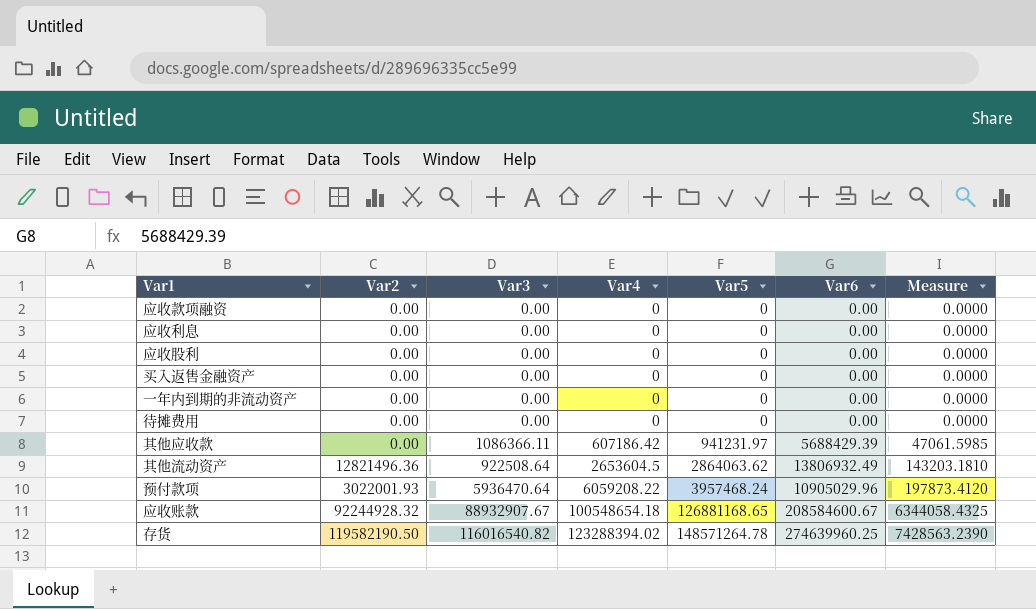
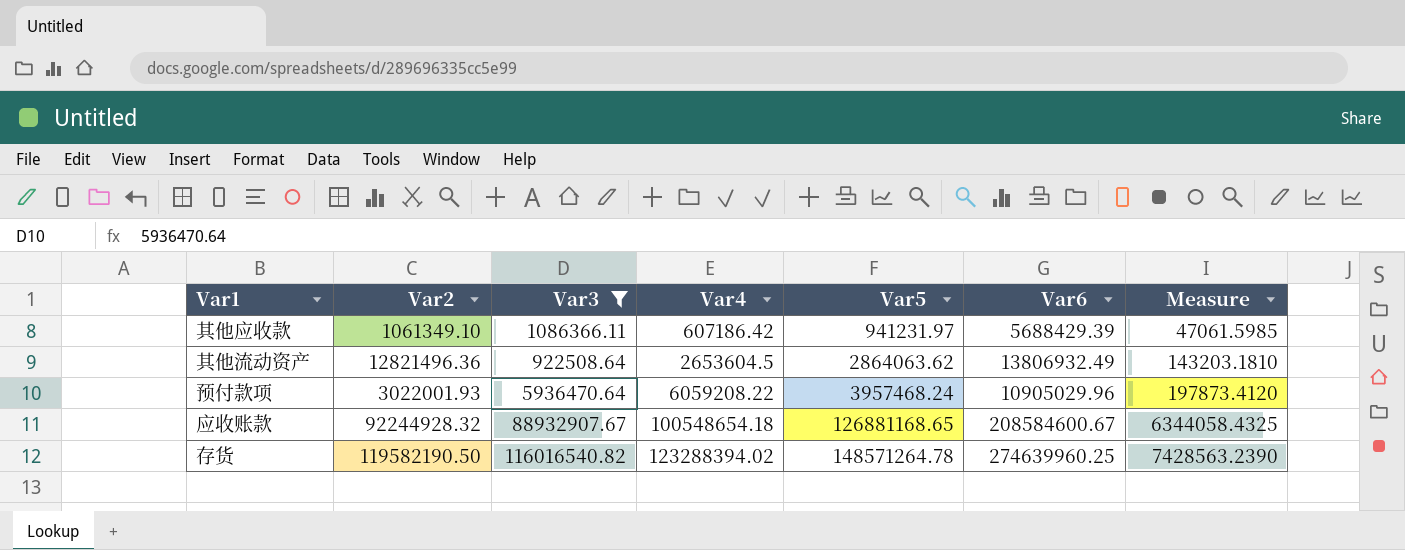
filter: none -> Var3 != 0.00
其他应收款 | Var2: 0.00 -> 1061349.10

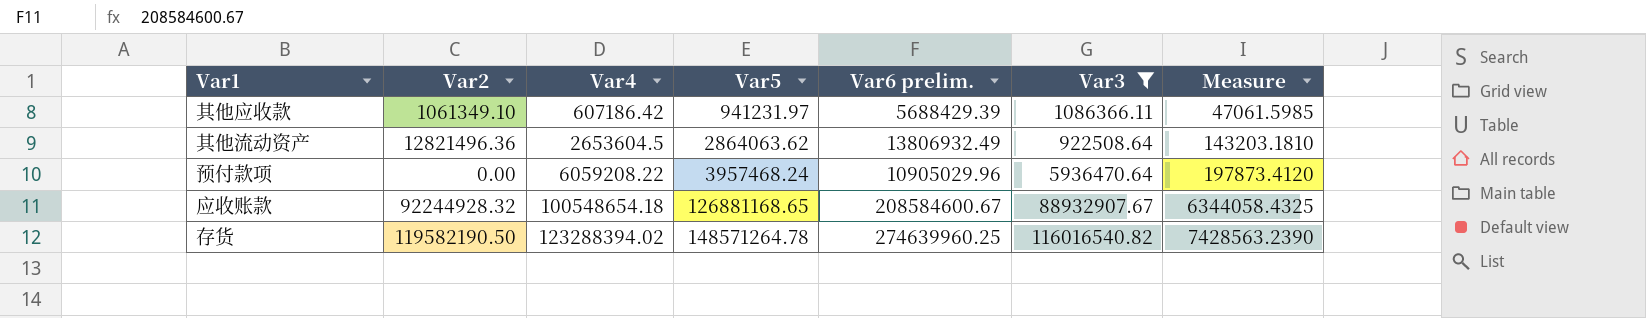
column name: Var6 -> Var6 prelim.
column Var3 | position: 3 -> 6
预付款项 | Var2: 3022001.93 -> 0.00

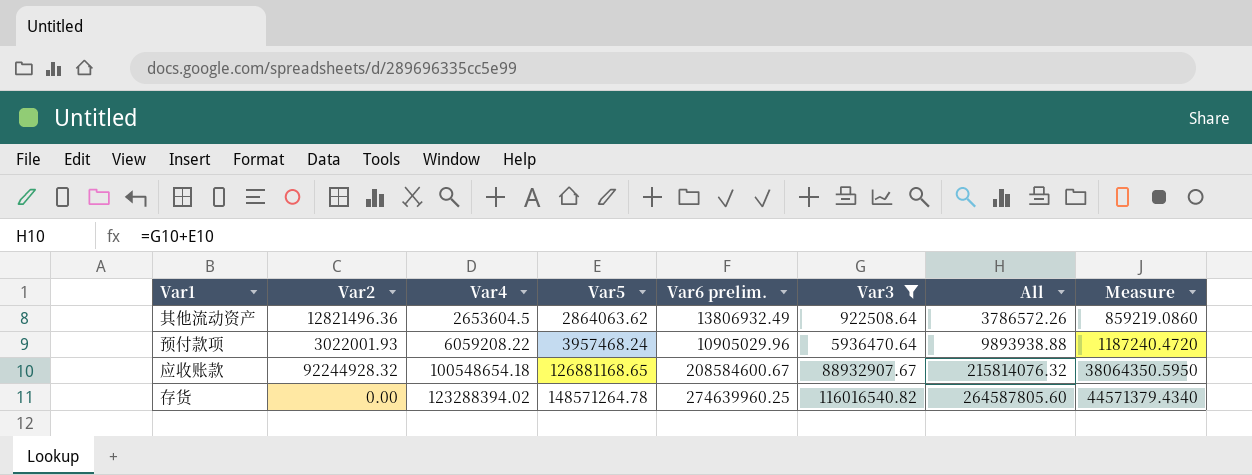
column All | formula: none -> [Var5] + [Var3]
column Measure | formula: [Var5] * 0.05 -> [Var5] * 0.3
row 其他应收款: 1061349.10 | 607186.42 | 941231.97 | 5688429.39 | 1086366.11 | 47061.5985 -> none
预付款项 | Var2: 0.00 -> 3022001.93
存货 | Var2: 119582190.50 -> 0.00

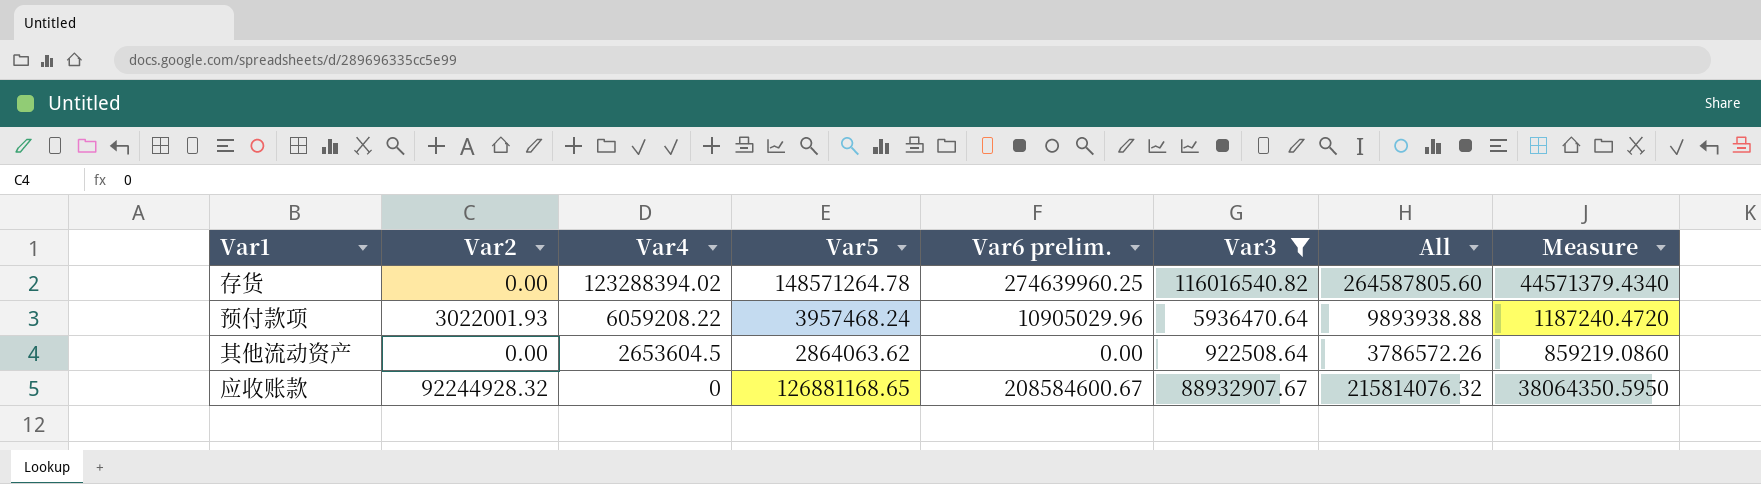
row order: Var4 ascending -> Var4 descending
其他流动资产 | Var2: 12821496.36 -> 0.00
其他流动资产 | Var6 prelim.: 13806932.49 -> 0.00
应收账款 | Var4: 100548654.18 -> 0

